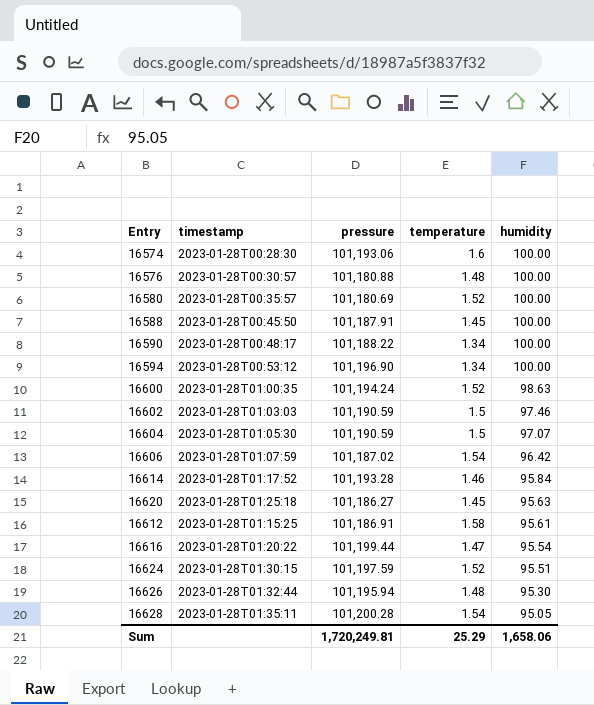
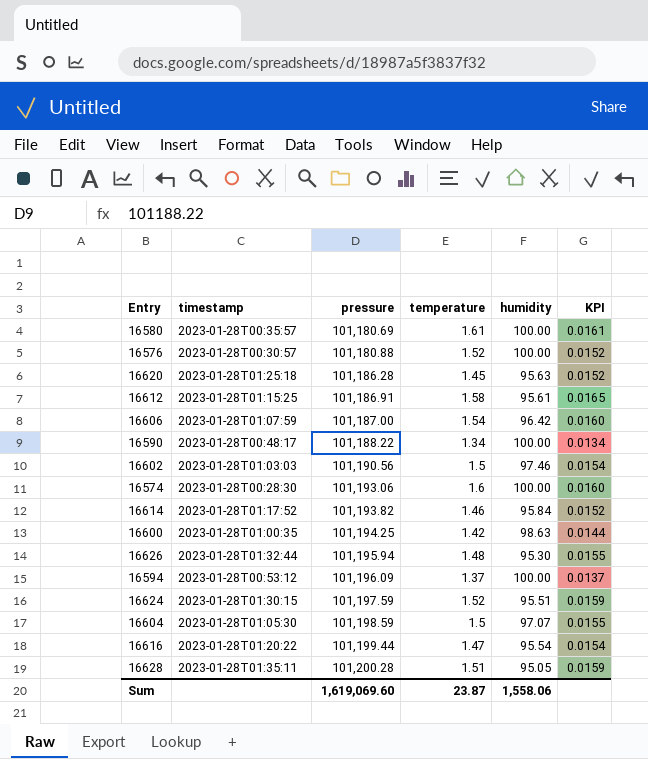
row order: humidity descending -> pressure ascending
column KPI | formula: none -> [temperature] / [humidity]
row 16588: 2023-01-28T00:45:50 | 101,187.91 | 1.45 | 100.00 -> none
16580 | temperature: 1.52 -> 1.61
16576 | temperature: 1.48 -> 1.52
16620 | pressure: 101,186.27 -> 101,186.28
16606 | pressure: 101,187.02 -> 101,187.00
16602 | pressure: 101,190.59 -> 101,190.56
16614 | pressure: 101,193.28 -> 101,193.82
16600 | pressure: 101,194.24 -> 101,194.25
16600 | temperature: 1.52 -> 1.42
16594 | pressure: 101,196.90 -> 101,196.09
16594 | temperature: 1.34 -> 1.37
16604 | pressure: 101,190.59 -> 101,198.59
16628 | temperature: 1.54 -> 1.51
Sum | pressure: 1,720,249.81 -> 1,619,069.60
Sum | temperature: 25.29 -> 23.87
Sum | humidity: 1,658.06 -> 1,558.06

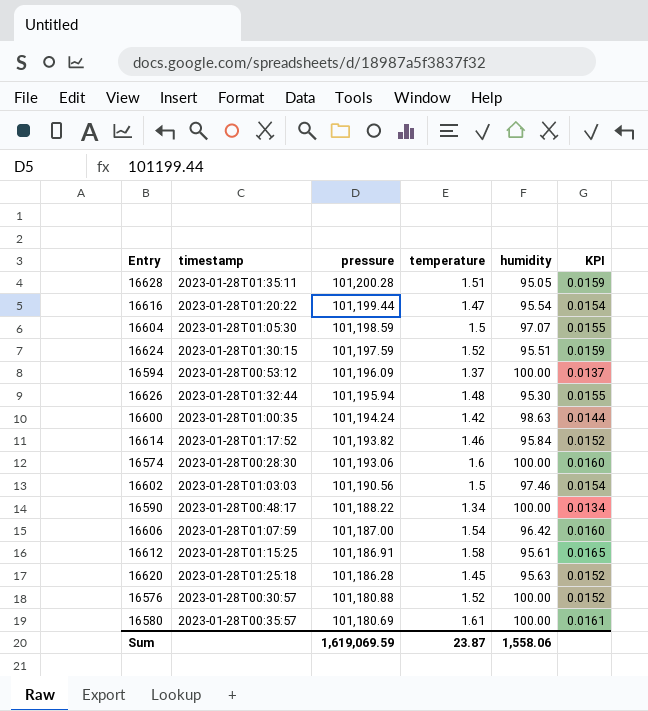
row order: pressure ascending -> pressure descending
16600 | pressure: 101,194.25 -> 101,194.24
Sum | pressure: 1,619,069.60 -> 1,619,069.59

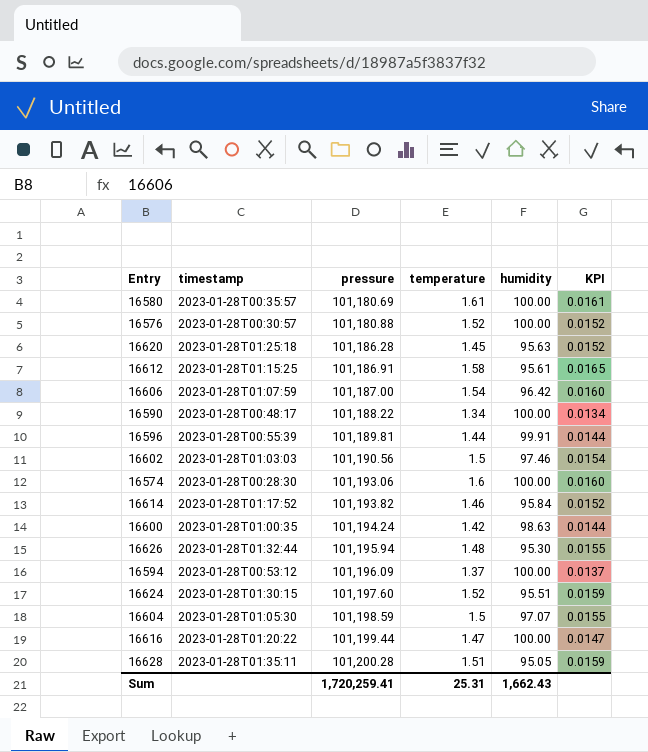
row order: pressure descending -> pressure ascending
row 16596: none -> 2023-01-28T00:55:39 | 101,189.81 | 1.44 | 99.91 | 0.0144
16624 | pressure: 101,197.59 -> 101,197.60
16616 | humidity: 95.54 -> 100.00
16616 | KPI: 0.0154 -> 0.0147
Sum | pressure: 1,619,069.59 -> 1,720,259.41
Sum | temperature: 23.87 -> 25.31
Sum | humidity: 1,558.06 -> 1,662.43

